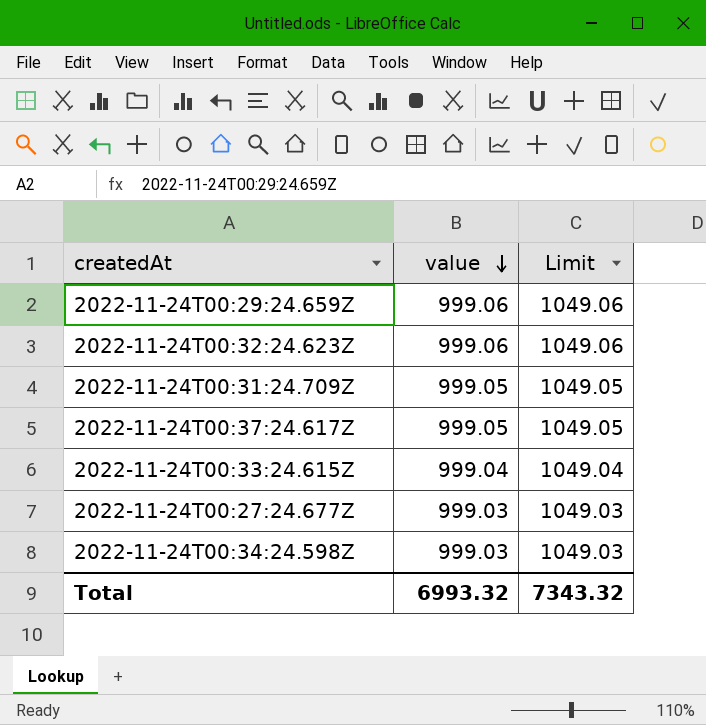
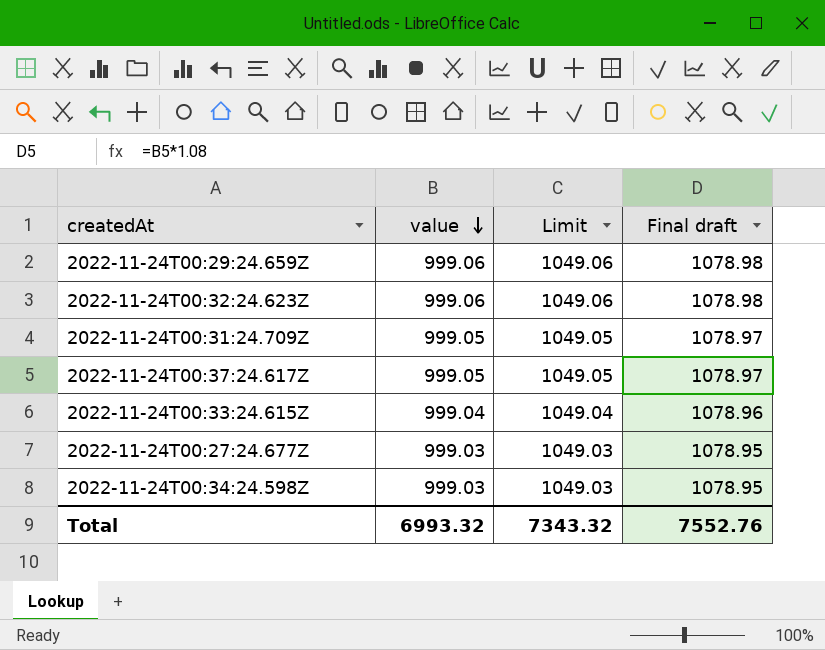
column Final draft | formula: none -> [value] * 1.08

